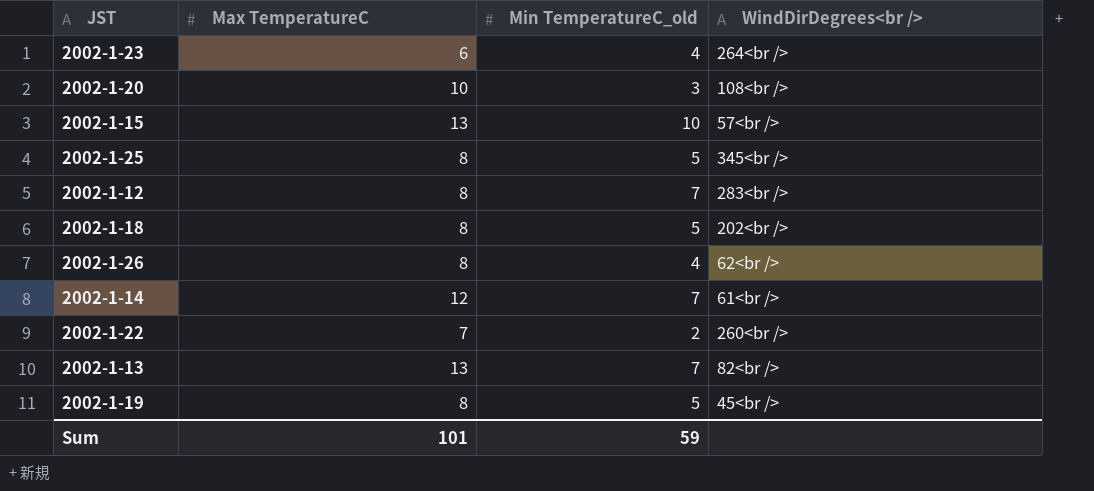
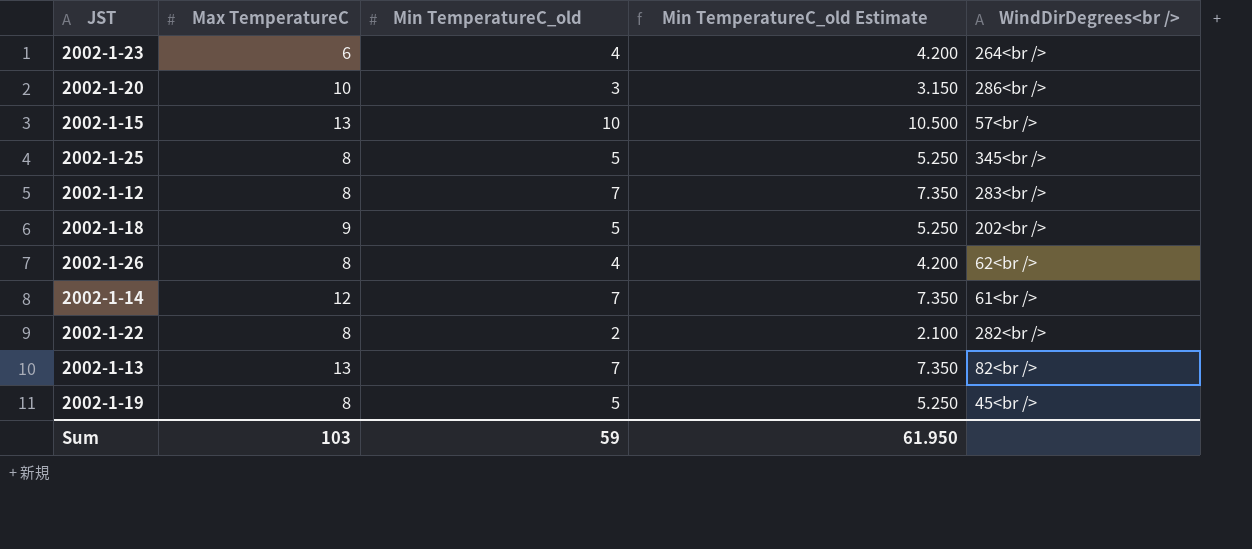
column Min TemperatureC_old Estimate | formula: none -> [Min TemperatureC_old] * 1.05
2002-1-20 | WindDirDegrees<br />: 108<br /> -> 286<br />
2002-1-18 | Max TemperatureC: 8 -> 9
2002-1-22 | Max TemperatureC: 7 -> 8
2002-1-22 | WindDirDegrees<br />: 260<br /> -> 282<br />
Sum | Max TemperatureC: 101 -> 103

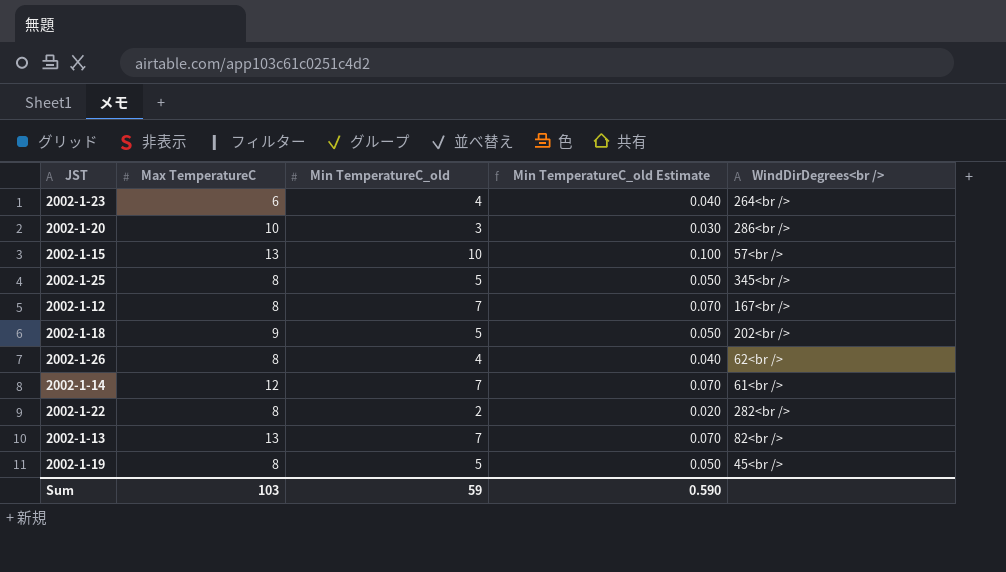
column Min TemperatureC_old Estimate | formula: [Min TemperatureC_old] * 1.05 -> [Min TemperatureC_old] * 0.01
2002-1-12 | WindDirDegrees<br />: 283<br /> -> 167<br />
Sum | Min TemperatureC_old Estimate: 61.950 -> 0.590

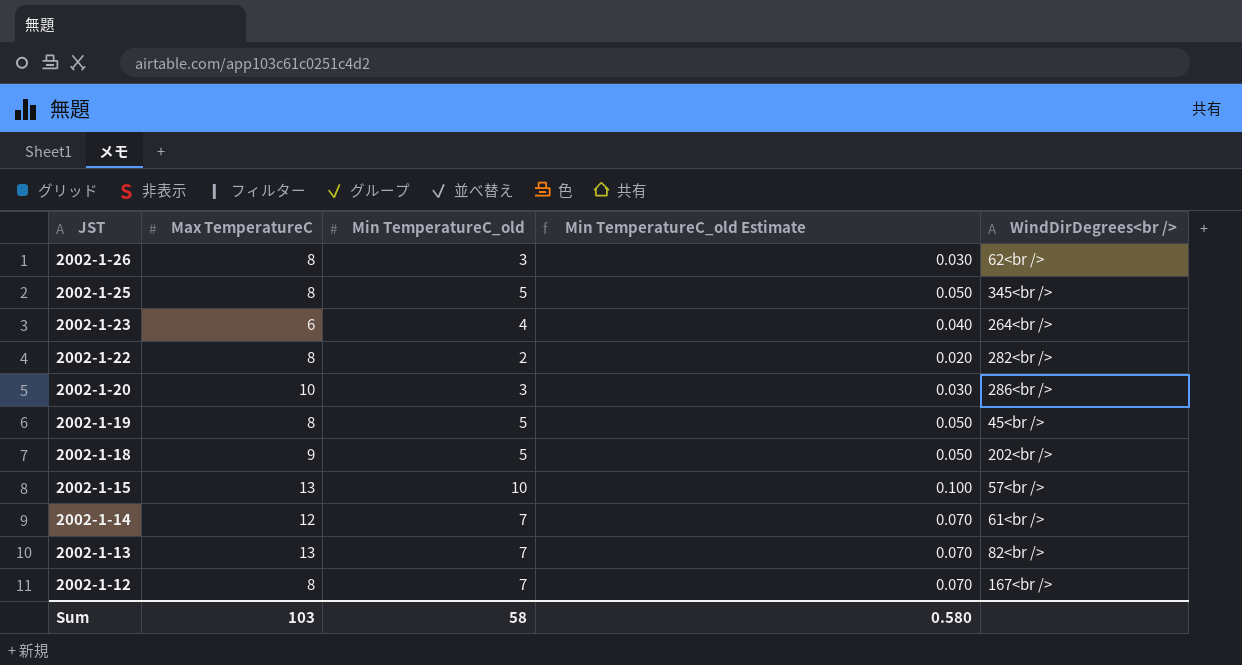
row order: none -> JST descending
2002-1-26 | Min TemperatureC_old: 4 -> 3
2002-1-26 | Min TemperatureC_old Estimate: 0.040 -> 0.030
Sum | Min TemperatureC_old: 59 -> 58
Sum | Min TemperatureC_old Estimate: 0.590 -> 0.580

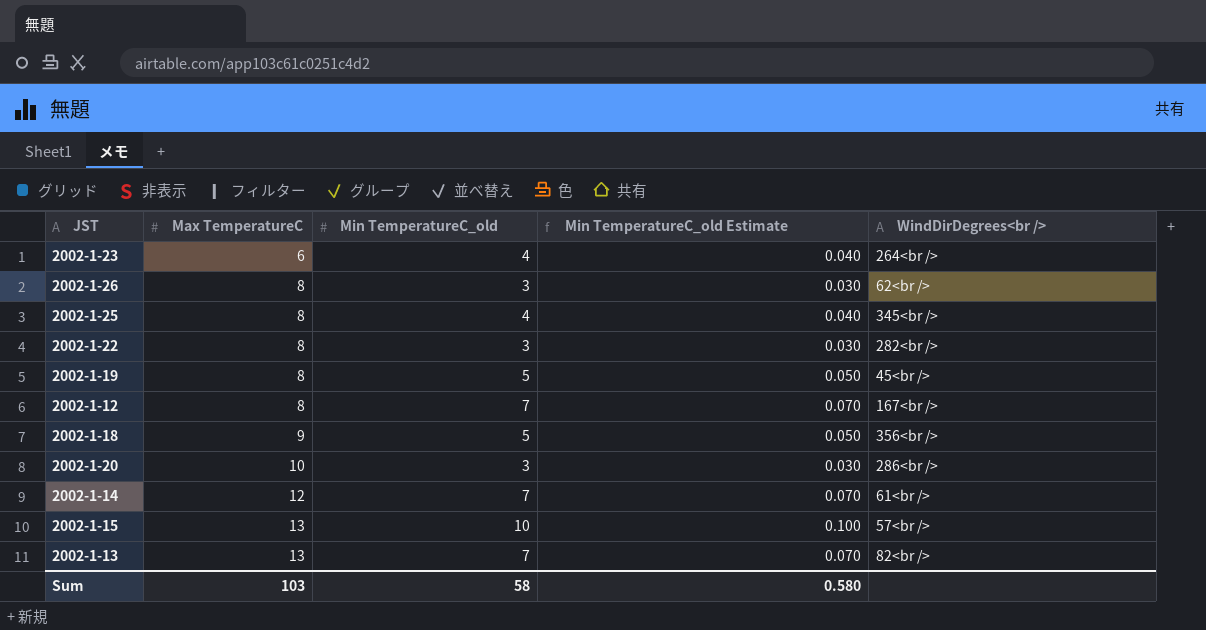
row order: JST descending -> Max TemperatureC ascending
2002-1-25 | Min TemperatureC_old: 5 -> 4
2002-1-25 | Min TemperatureC_old Estimate: 0.050 -> 0.040
2002-1-22 | Min TemperatureC_old: 2 -> 3
2002-1-22 | Min TemperatureC_old Estimate: 0.020 -> 0.030
2002-1-18 | WindDirDegrees<br />: 202<br /> -> 356<br />

